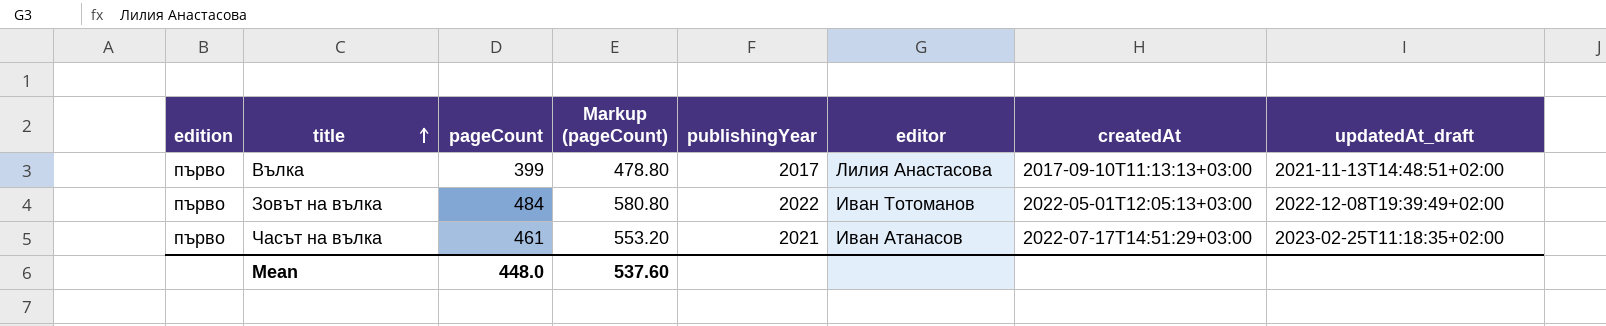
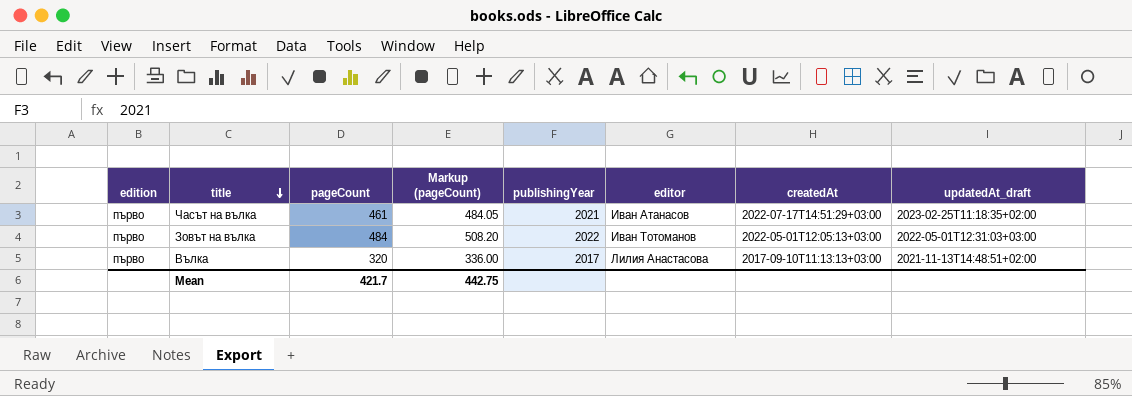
row order: title ascending -> title descending
column Markup (pageCount) | formula: [pageCount] * 1.2 -> [pageCount] * 1.05
Зовът на вълка | updatedAt_draft: 2022-12-08T19:39:49+02:00 -> 2022-05-01T12:31:03+03:00
Вълка | pageCount: 399 -> 320
Mean | pageCount: 448.0 -> 421.7
Mean | Markup (pageCount): 537.60 -> 442.75

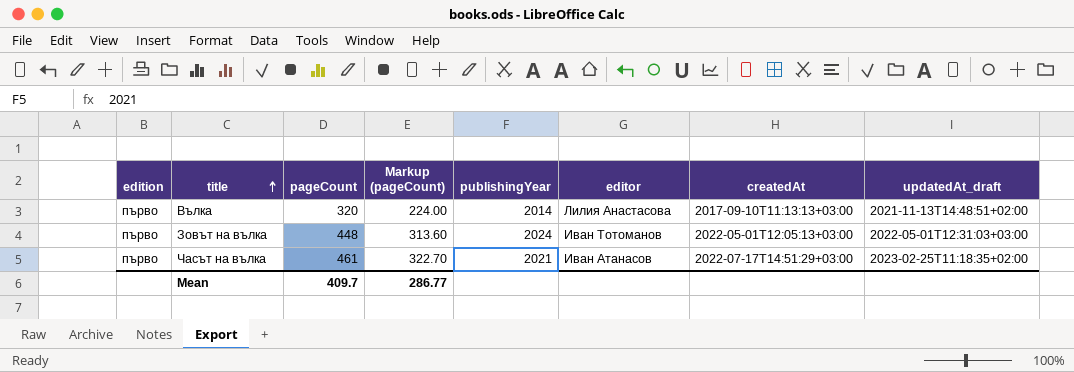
row order: title descending -> title ascending
column Markup (pageCount) | formula: [pageCount] * 1.05 -> [pageCount] * 0.7
Вълка | publishingYear: 2017 -> 2014
Зовът на вълка | pageCount: 484 -> 448
Зовът на вълка | publishingYear: 2022 -> 2024
Mean | pageCount: 421.7 -> 409.7
Mean | Markup (pageCount): 442.75 -> 286.77

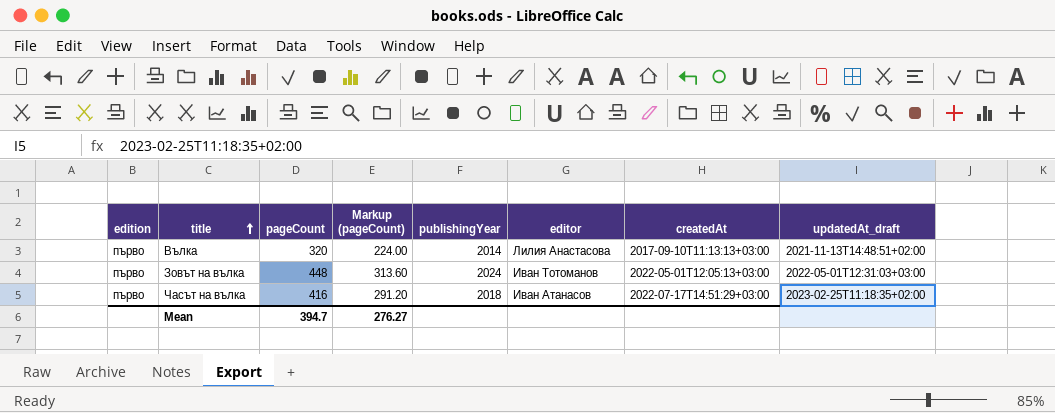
Часът на вълка | pageCount: 461 -> 416
Часът на вълка | Markup (pageCount): 322.70 -> 291.20
Часът на вълка | publishingYear: 2021 -> 2018
Mean | pageCount: 409.7 -> 394.7
Mean | Markup (pageCount): 286.77 -> 276.27

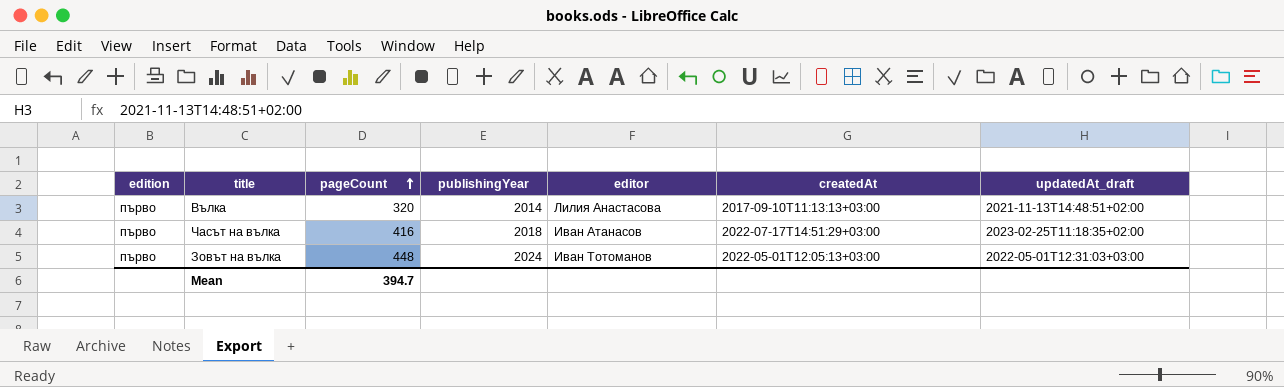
row order: title ascending -> pageCount ascending
column Markup (pageCount) | formula: [pageCount] * 0.7 -> none

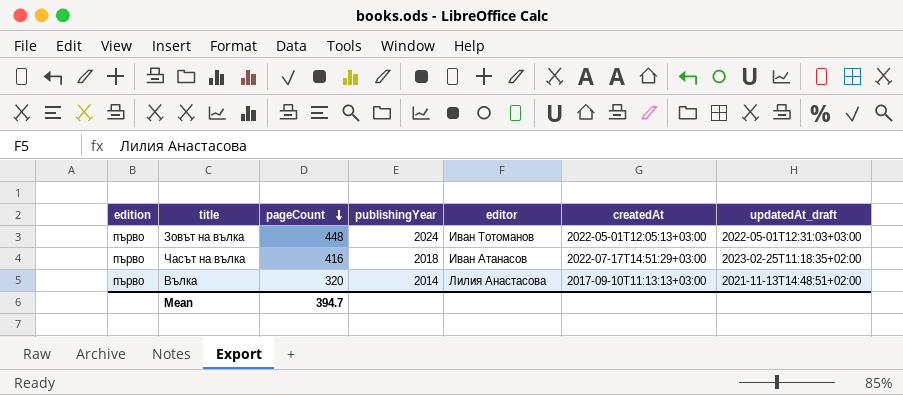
row order: pageCount ascending -> pageCount descending

